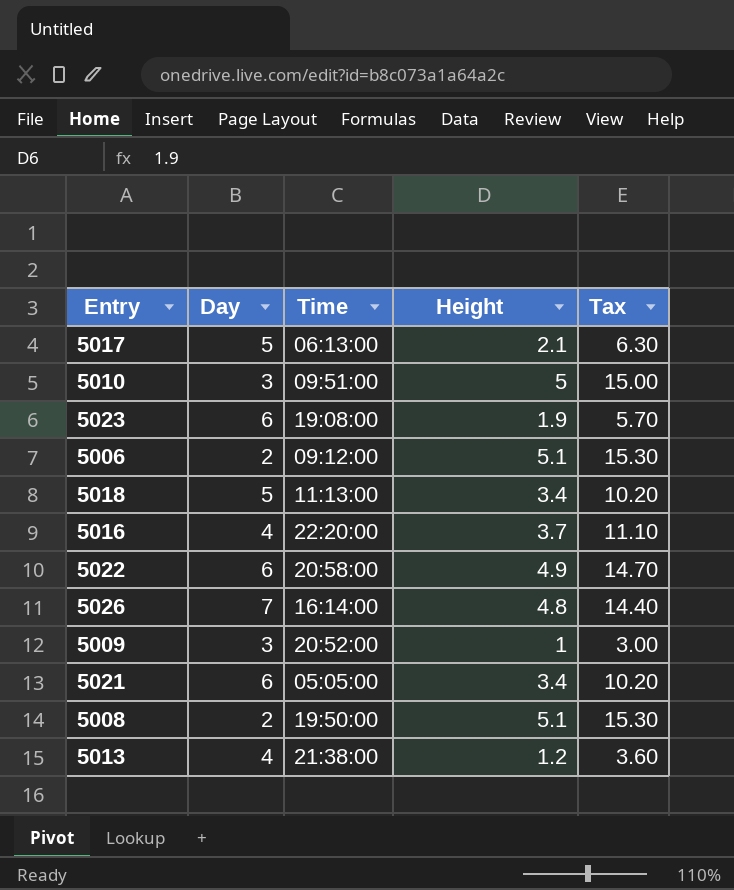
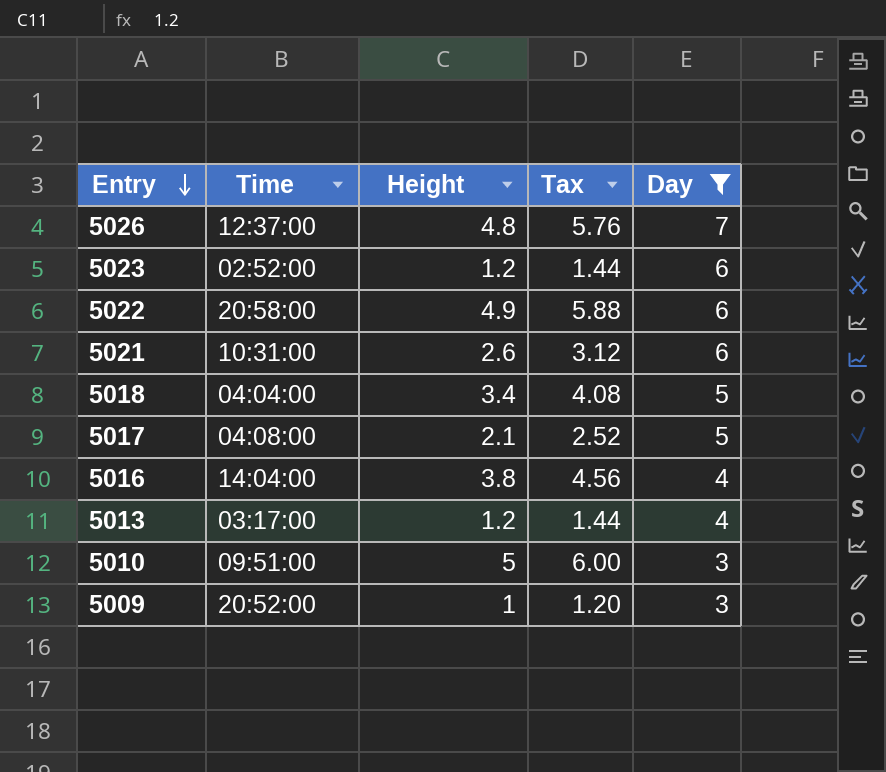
filter: none -> Day != 2
row order: none -> Entry descending
column Tax | formula: [Height] * 3 -> [Height] * 1.2
column Day | position: 2 -> 5
5026 | Time: 16:14:00 -> 12:37:00
5023 | Time: 19:08:00 -> 02:52:00
5023 | Height: 1.9 -> 1.2
5021 | Time: 05:05:00 -> 10:31:00
5021 | Height: 3.4 -> 2.6
5018 | Time: 11:13:00 -> 04:04:00
5017 | Time: 06:13:00 -> 04:08:00
5016 | Time: 22:20:00 -> 14:04:00
5016 | Height: 3.7 -> 3.8
5013 | Time: 21:38:00 -> 03:17:00

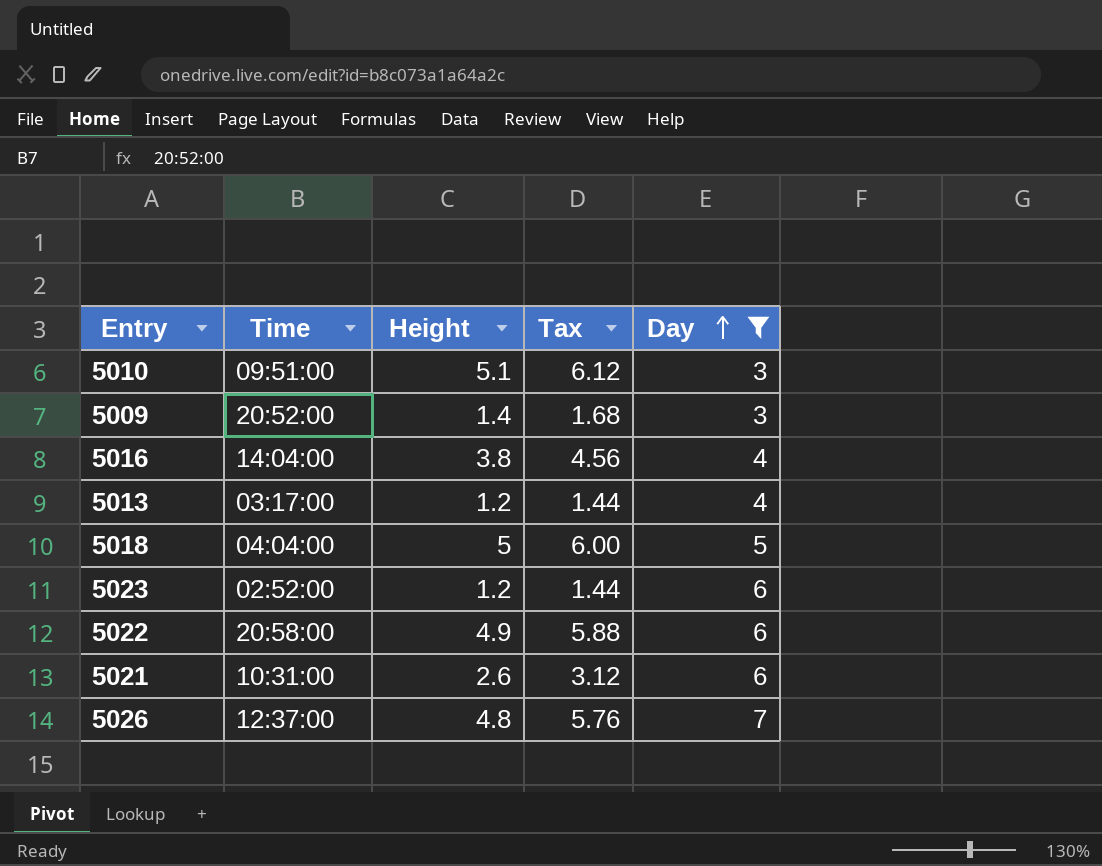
row order: Entry descending -> Day ascending
row 5017: 04:08:00 | 2.1 | 2.52 | 5 -> none
5010 | Height: 5 -> 5.1
5010 | Tax: 6.00 -> 6.12
5009 | Height: 1 -> 1.4
5009 | Tax: 1.20 -> 1.68
5018 | Height: 3.4 -> 5
5018 | Tax: 4.08 -> 6.00

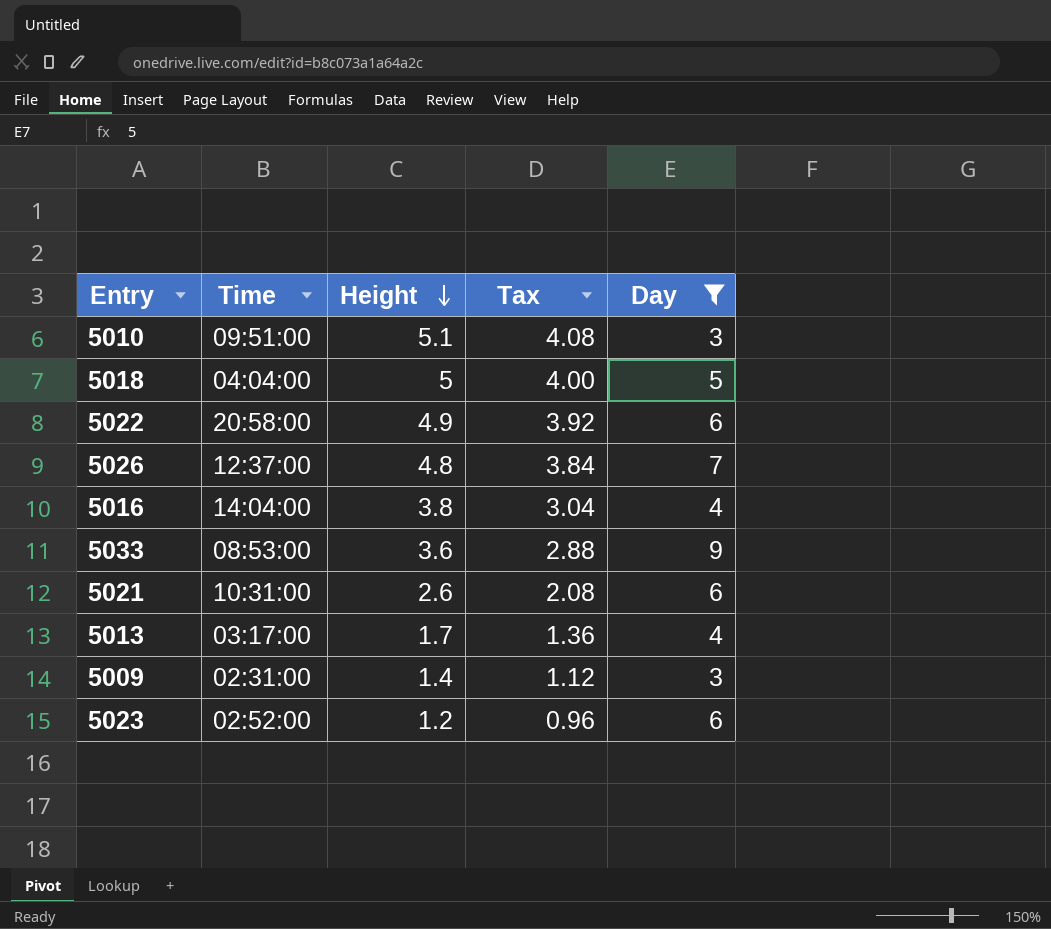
row order: Day ascending -> Height descending
column Tax | formula: [Height] * 1.2 -> [Height] * 0.8
row 5033: none -> 08:53:00 | 3.6 | 2.88 | 9
5013 | Height: 1.2 -> 1.7
5009 | Time: 20:52:00 -> 02:31:00

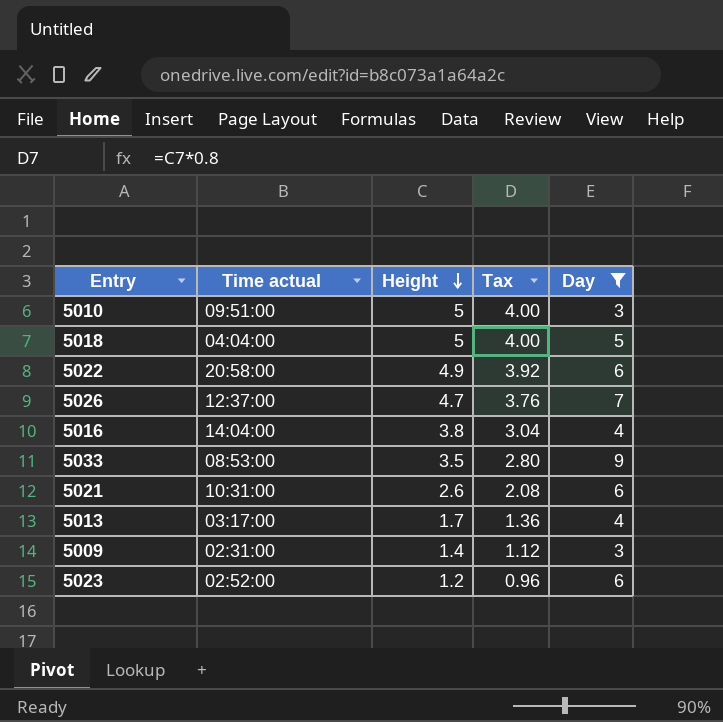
column name: Time -> Time actual
5010 | Height: 5.1 -> 5
5010 | Tax: 4.08 -> 4.00
5026 | Height: 4.8 -> 4.7
5026 | Tax: 3.84 -> 3.76
5033 | Height: 3.6 -> 3.5
5033 | Tax: 2.88 -> 2.80

